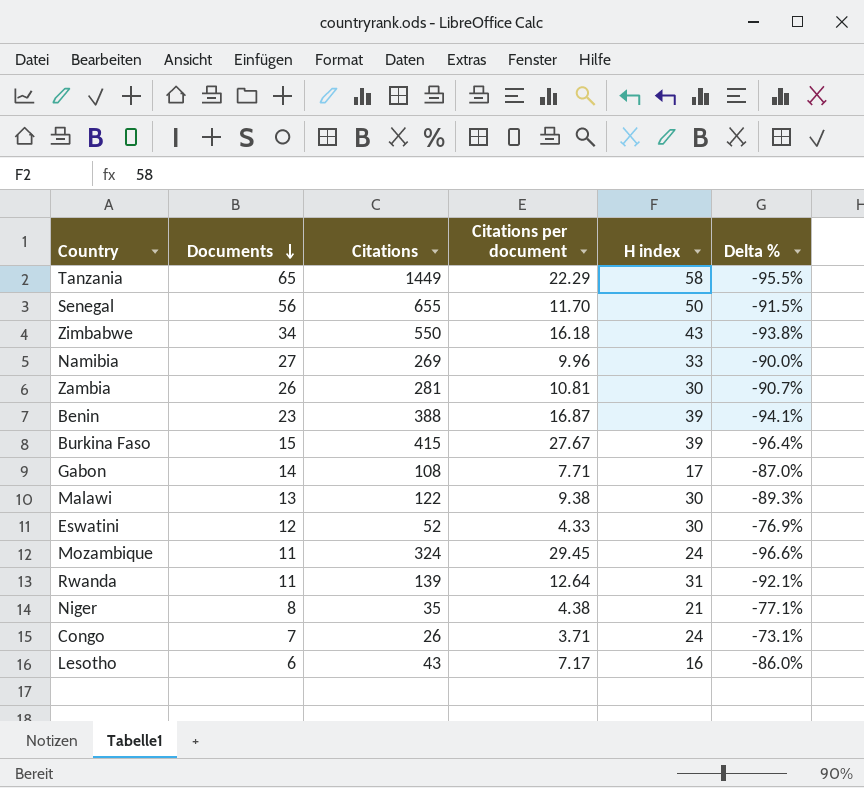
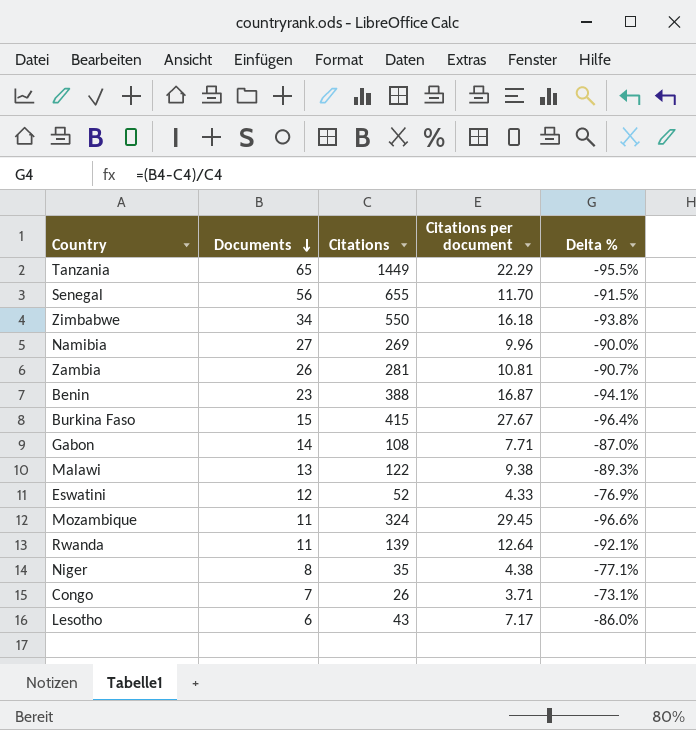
column H index | position: 5 -> none

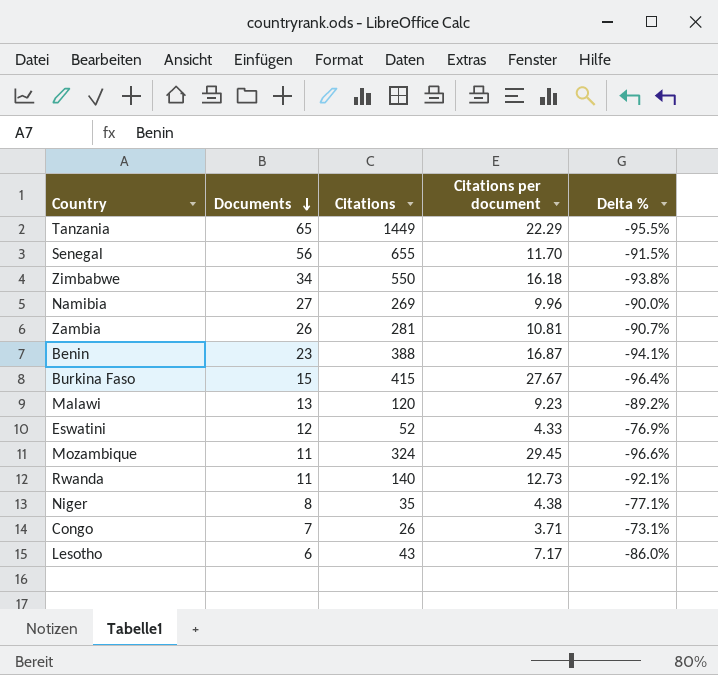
row Gabon: 14 | 108 | 7.71 | -87.0% -> none
Malawi | Citations: 122 -> 120
Malawi | Citations per document: 9.38 -> 9.23
Malawi | Delta %: -89.3% -> -89.2%
Rwanda | Citations: 139 -> 140
Rwanda | Citations per document: 12.64 -> 12.73

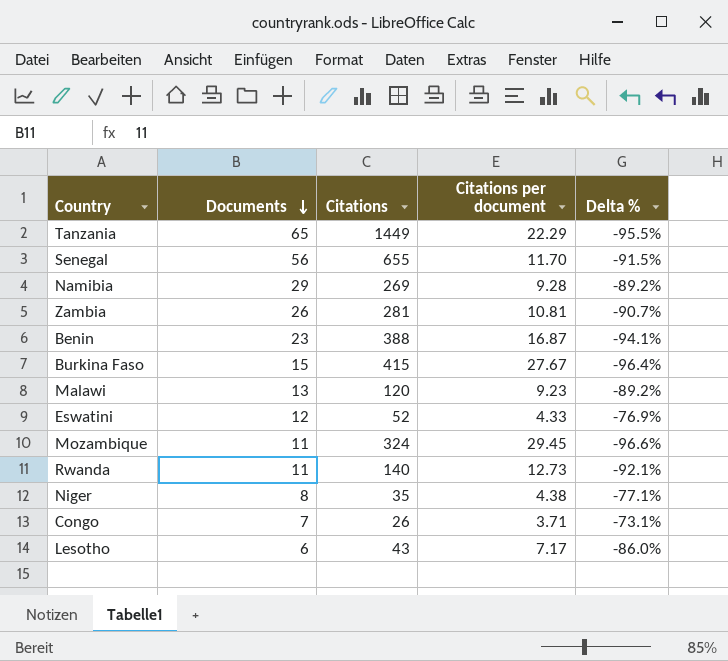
row Zimbabwe: 34 | 550 | 16.18 | -93.8% -> none
Namibia | Documents: 27 -> 29
Namibia | Citations per document: 9.96 -> 9.28
Namibia | Delta %: -90.0% -> -89.2%

